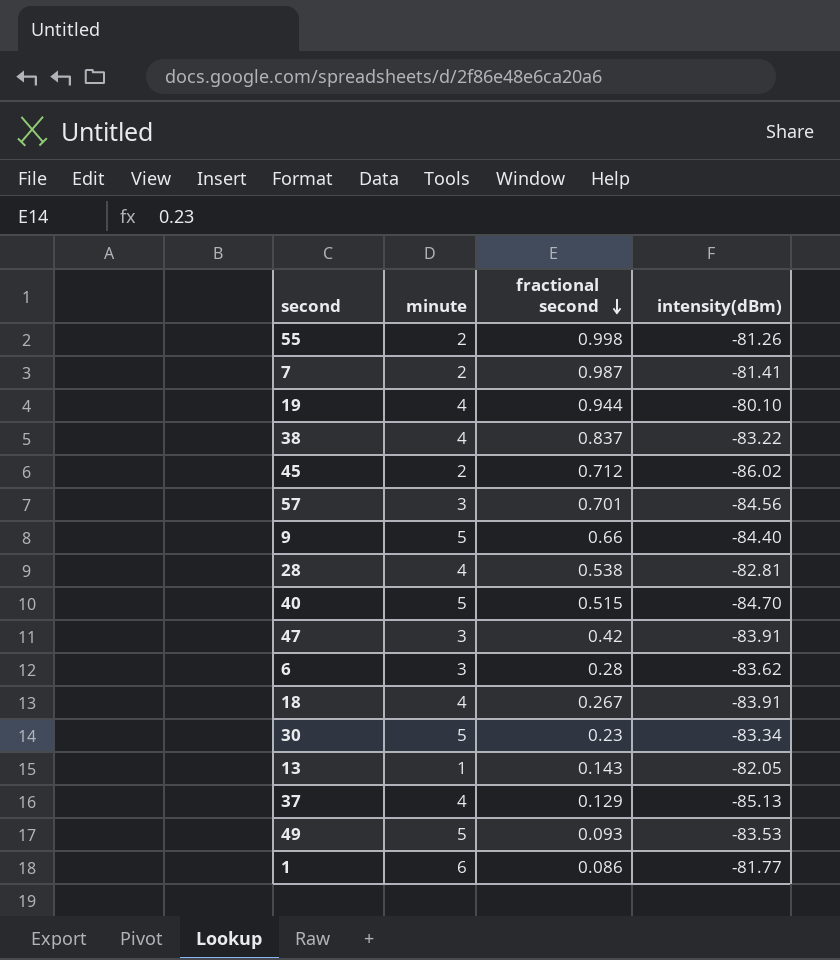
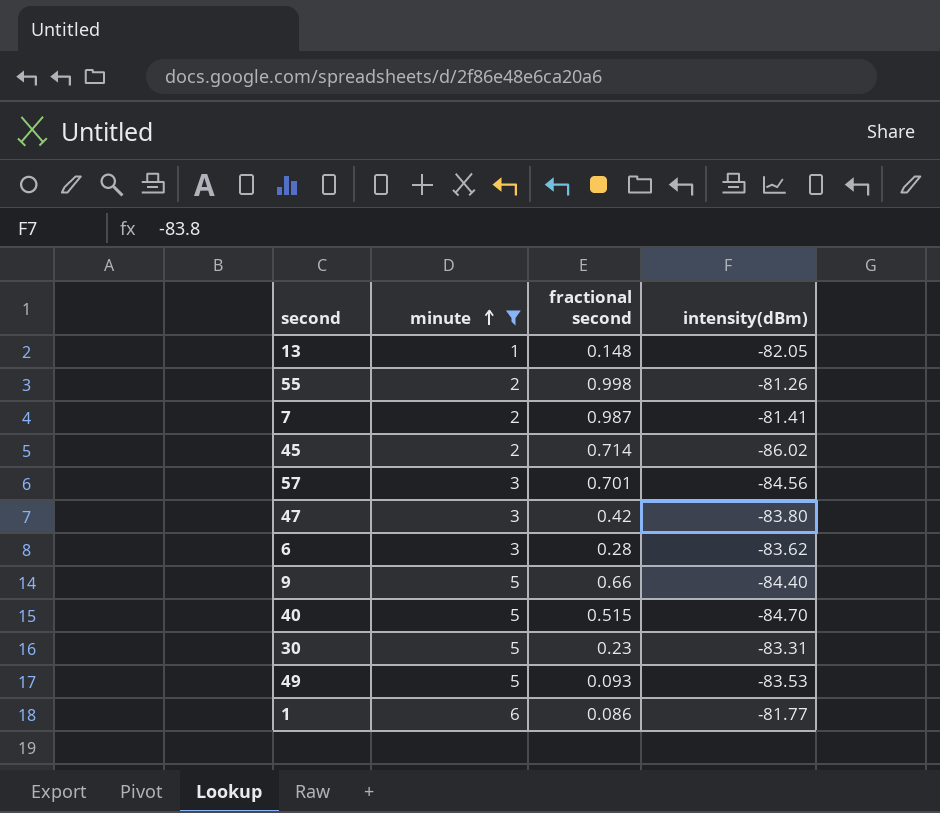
filter: none -> minute != 4
row order: fractional second descending -> minute ascending
13 | fractional second: 0.143 -> 0.148
45 | fractional second: 0.712 -> 0.714
47 | intensity(dBm): -83.91 -> -83.80
30 | intensity(dBm): -83.34 -> -83.31

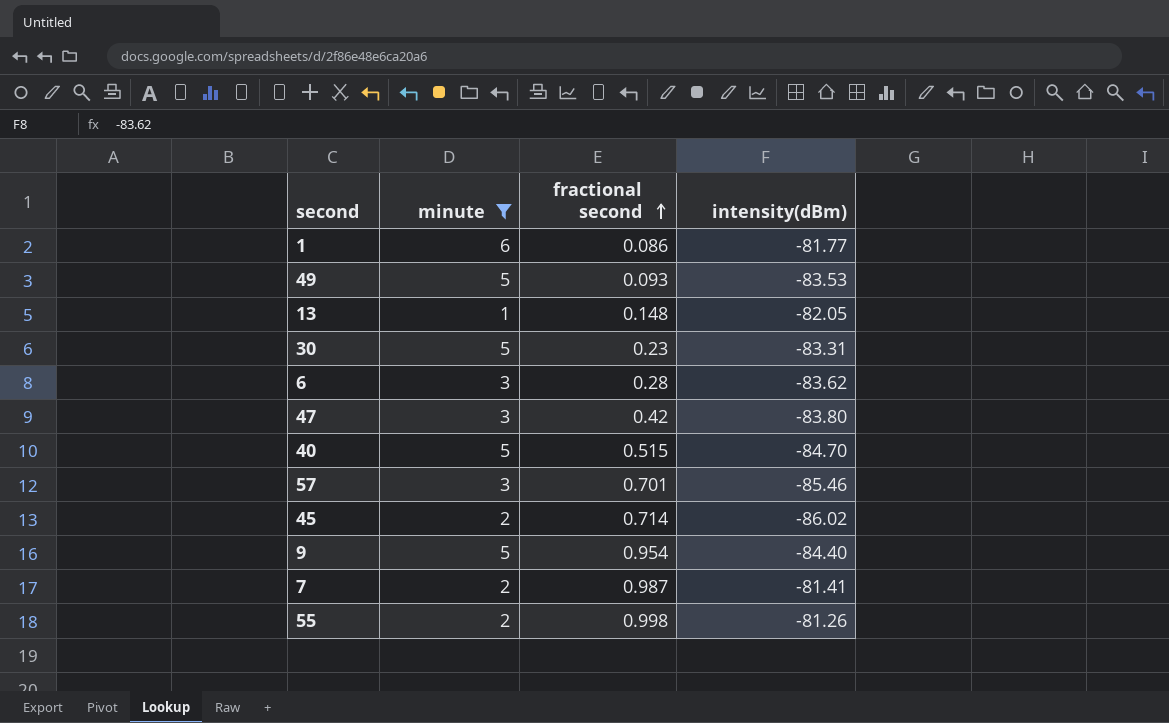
row order: minute ascending -> fractional second ascending
57 | intensity(dBm): -84.56 -> -85.46
9 | fractional second: 0.66 -> 0.954

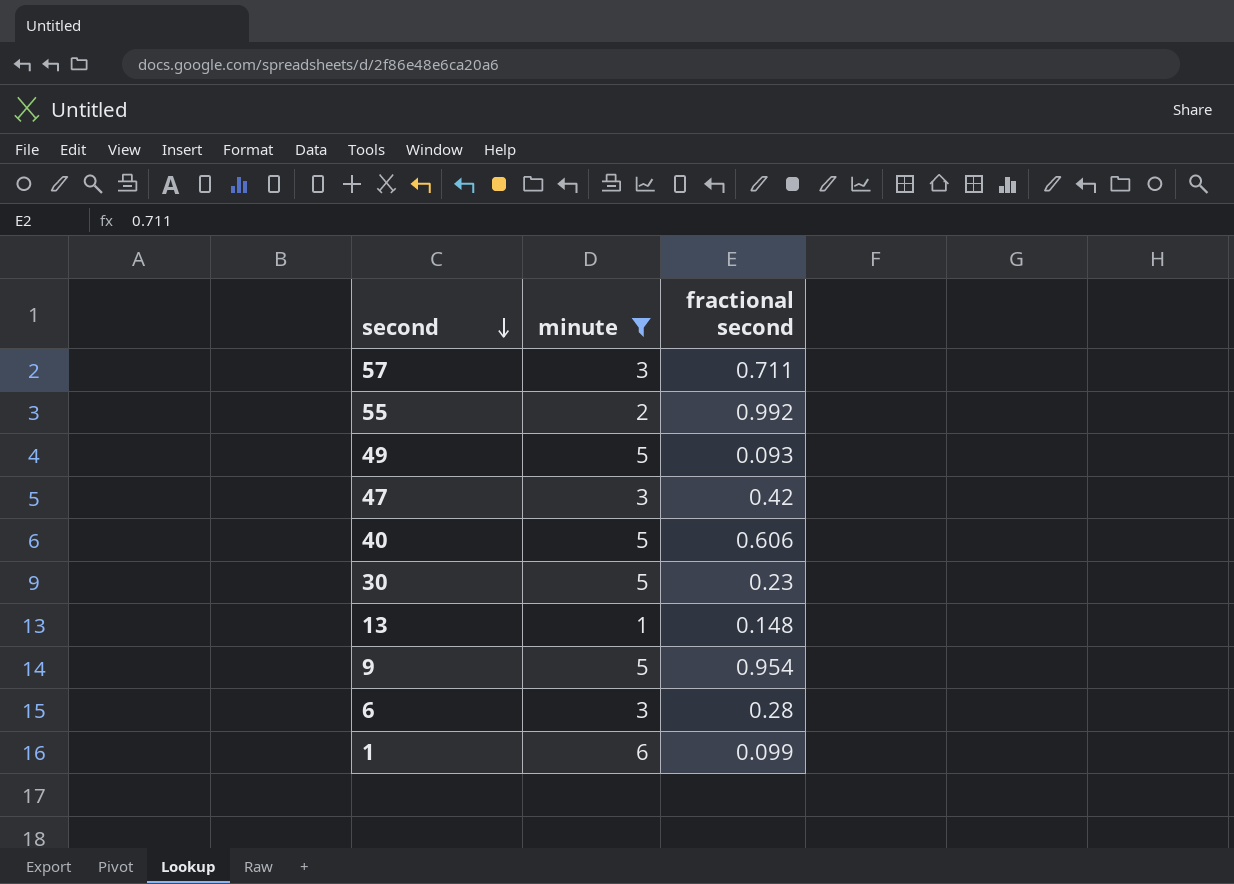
row order: fractional second ascending -> second descending
column intensity(dBm) | position: 4 -> none
row 45: 2 | 0.714 | -86.02 -> none
row 7: 2 | 0.987 | -81.41 -> none
57 | fractional second: 0.701 -> 0.711
55 | fractional second: 0.998 -> 0.992
40 | fractional second: 0.515 -> 0.606
1 | fractional second: 0.086 -> 0.099

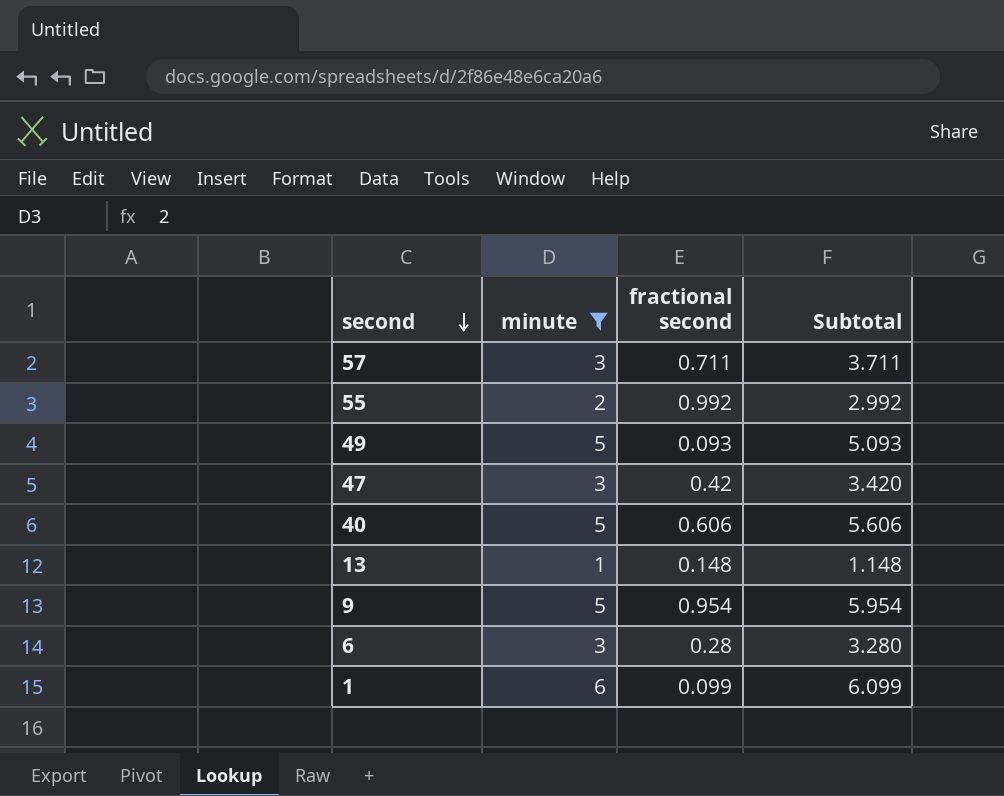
column Subtotal | formula: none -> [minute] + [fractional second]
row 30: 5 | 0.23 -> none

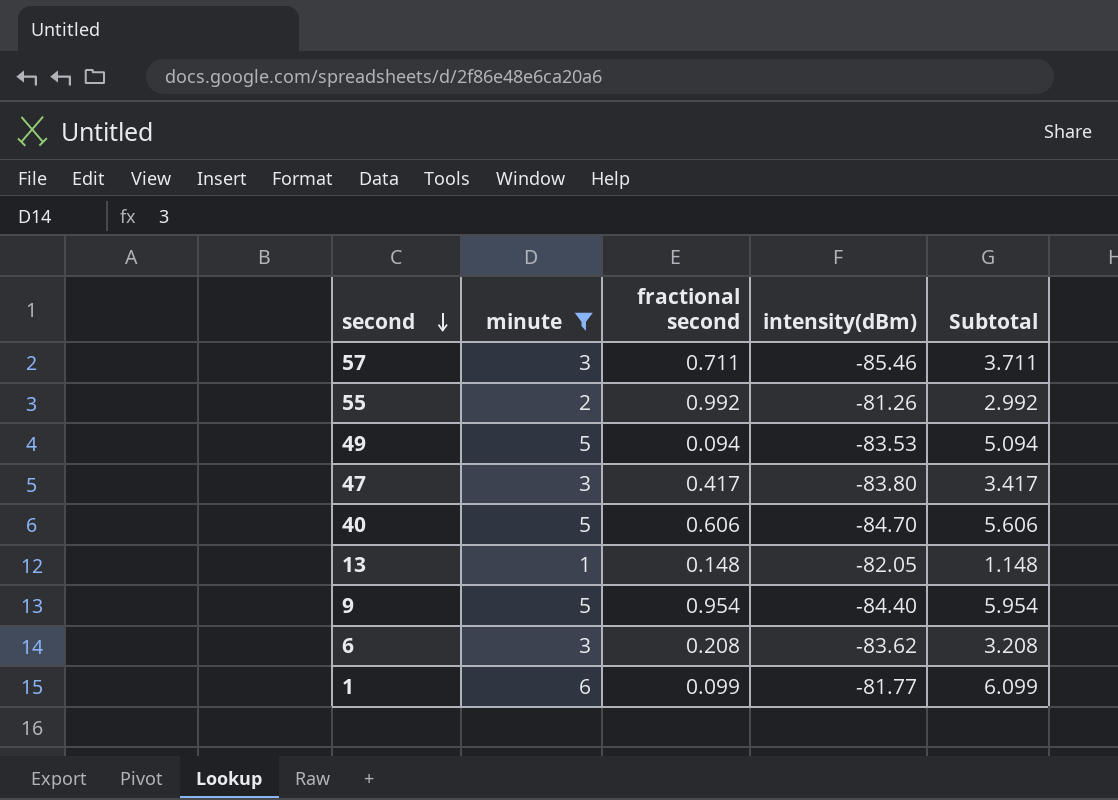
column intensity(dBm) | position: none -> 4
49 | fractional second: 0.093 -> 0.094
49 | Subtotal: 5.093 -> 5.094
47 | fractional second: 0.42 -> 0.417
47 | Subtotal: 3.420 -> 3.417
6 | fractional second: 0.28 -> 0.208
6 | Subtotal: 3.280 -> 3.208

